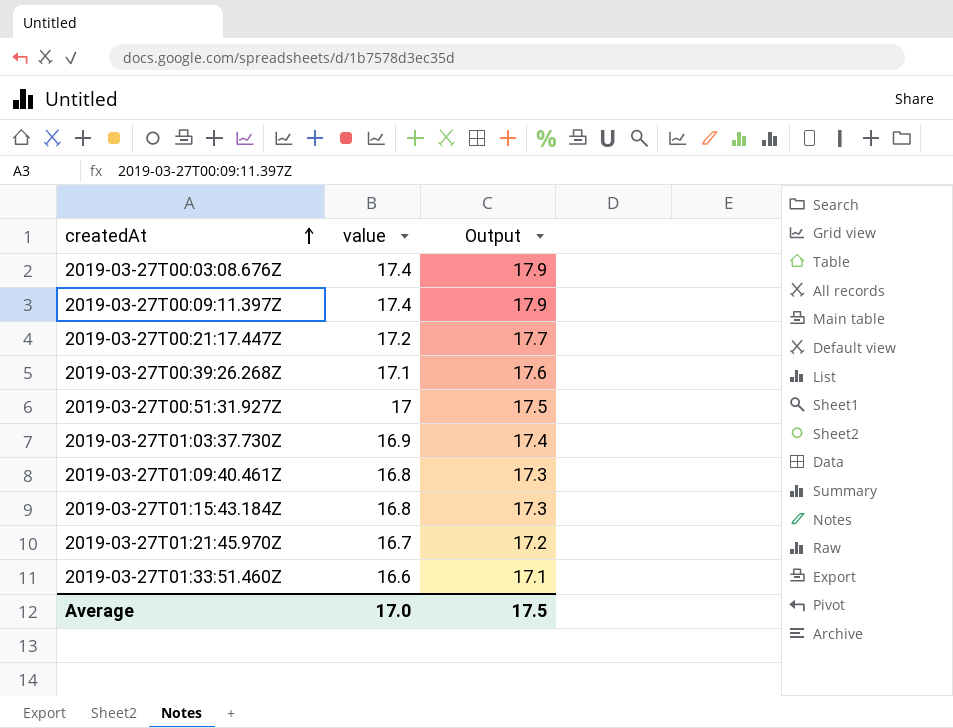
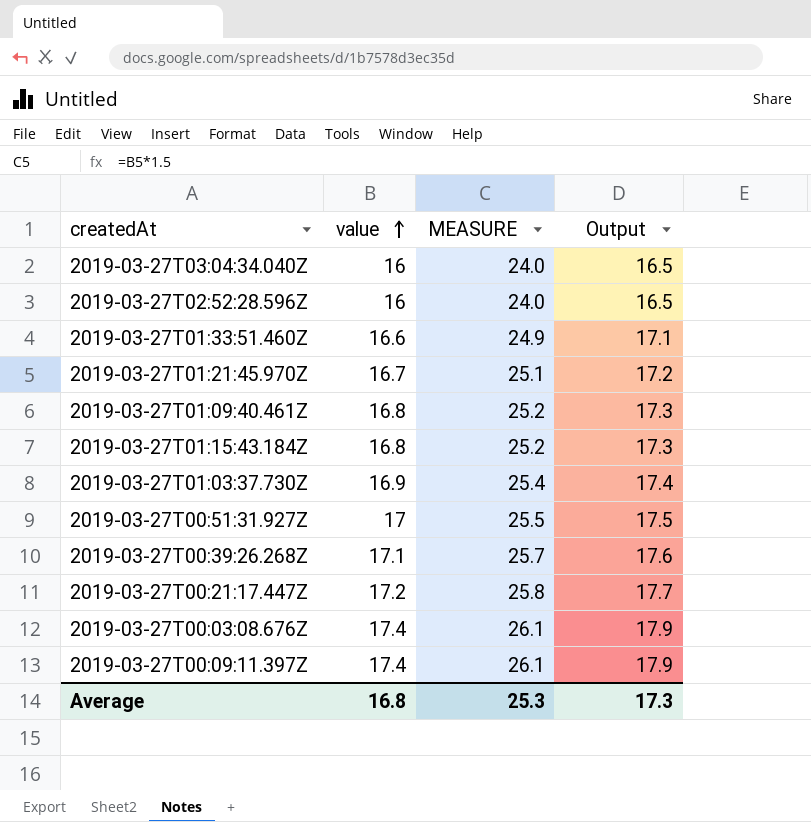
row order: createdAt ascending -> value ascending
column MEASURE | formula: none -> [value] * 1.5
row 2019-03-27T03:04:34.040Z: none -> 16 | 24.0 | 16.5
row 2019-03-27T02:52:28.596Z: none -> 16 | 24.0 | 16.5
Average | value: 17.0 -> 16.8
Average | Output: 17.5 -> 17.3

